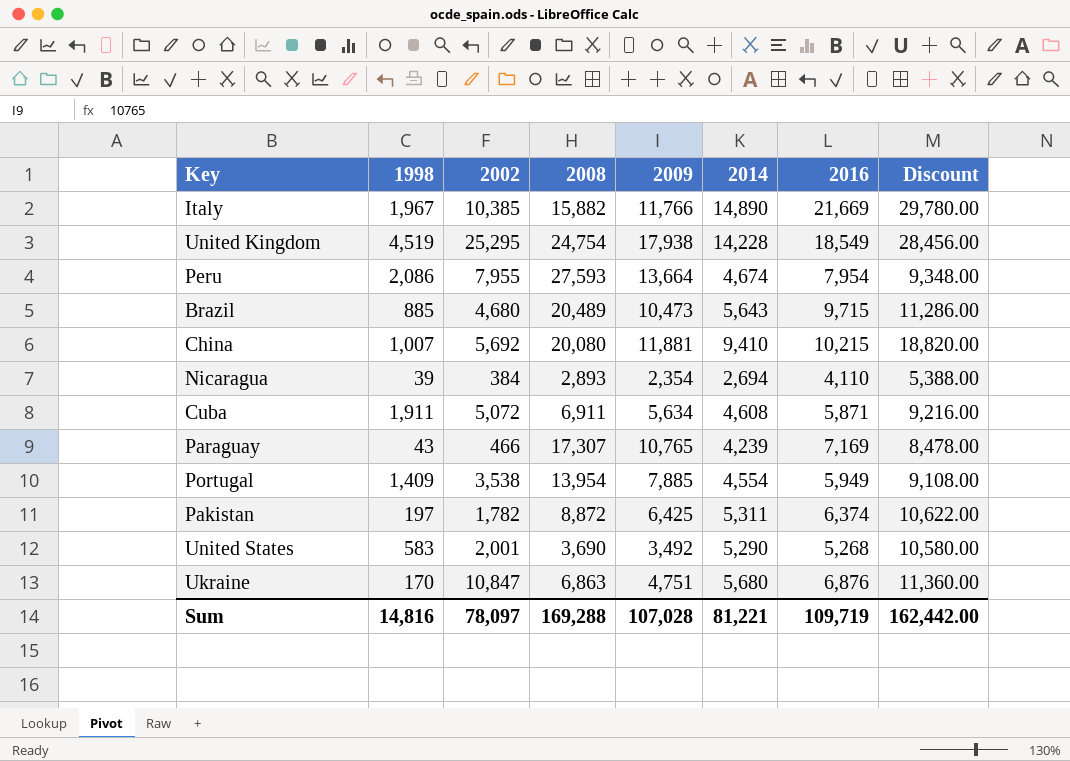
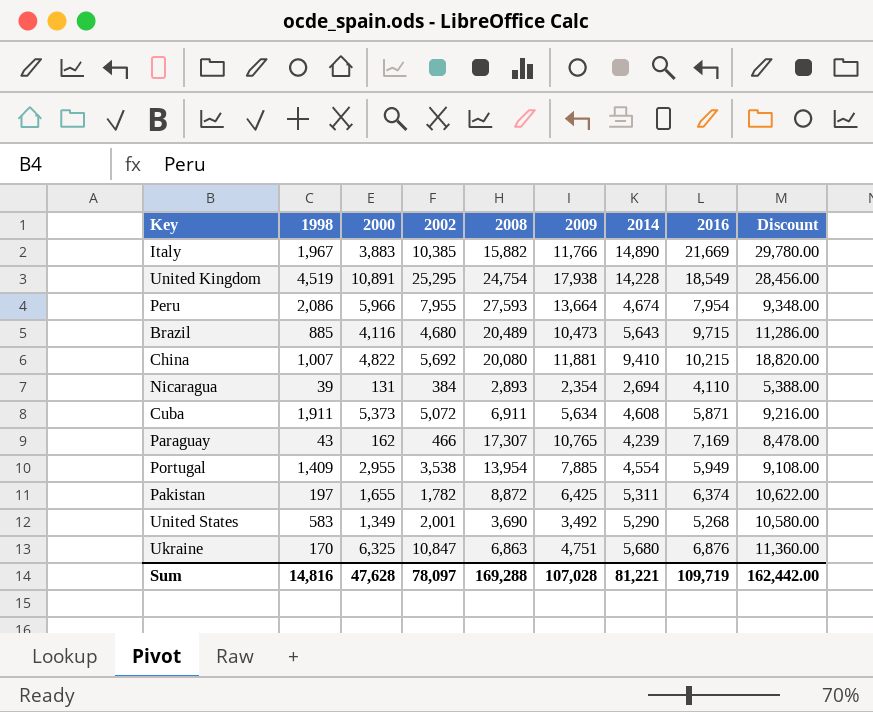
column 2000 | position: none -> 3

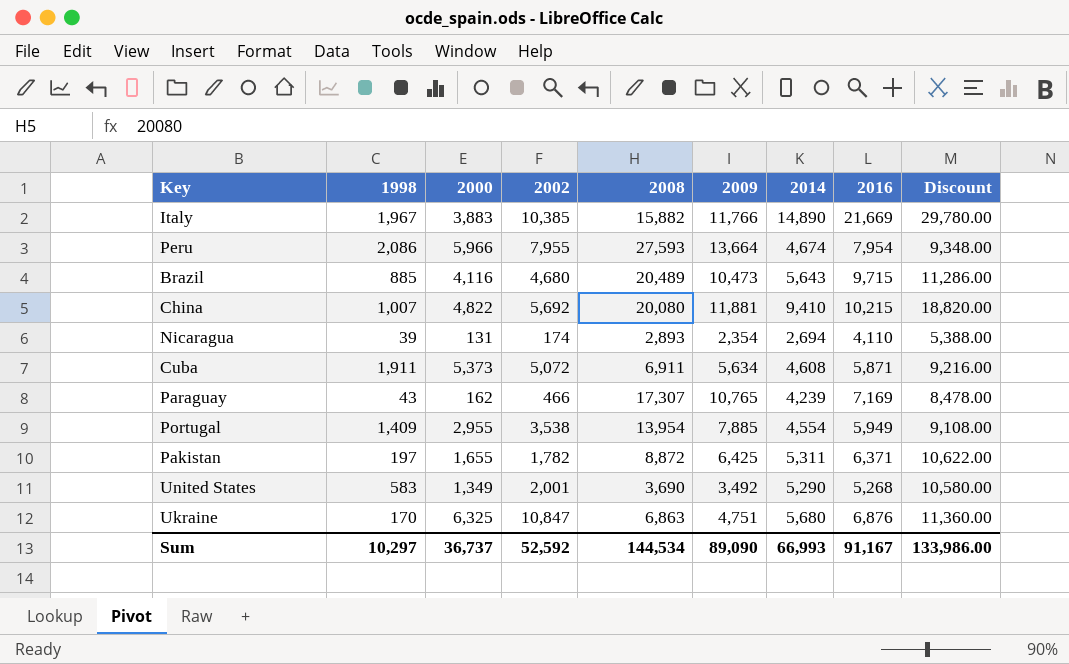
row United Kingdom: 4,519 | 10,891 | 25,295 | 24,754 | 17,938 | 14,228 | 18,549 | 28,456.00 -> none
Nicaragua | 2002: 384 -> 174
Pakistan | 2016: 6,374 -> 6,371
Sum | 1998: 14,816 -> 10,297
Sum | 2000: 47,628 -> 36,737
Sum | 2002: 78,097 -> 52,592
Sum | 2008: 169,288 -> 144,534
Sum | 2009: 107,028 -> 89,090
Sum | 2014: 81,221 -> 66,993
Sum | 2016: 109,719 -> 91,167
Sum | Discount: 162,442.00 -> 133,986.00

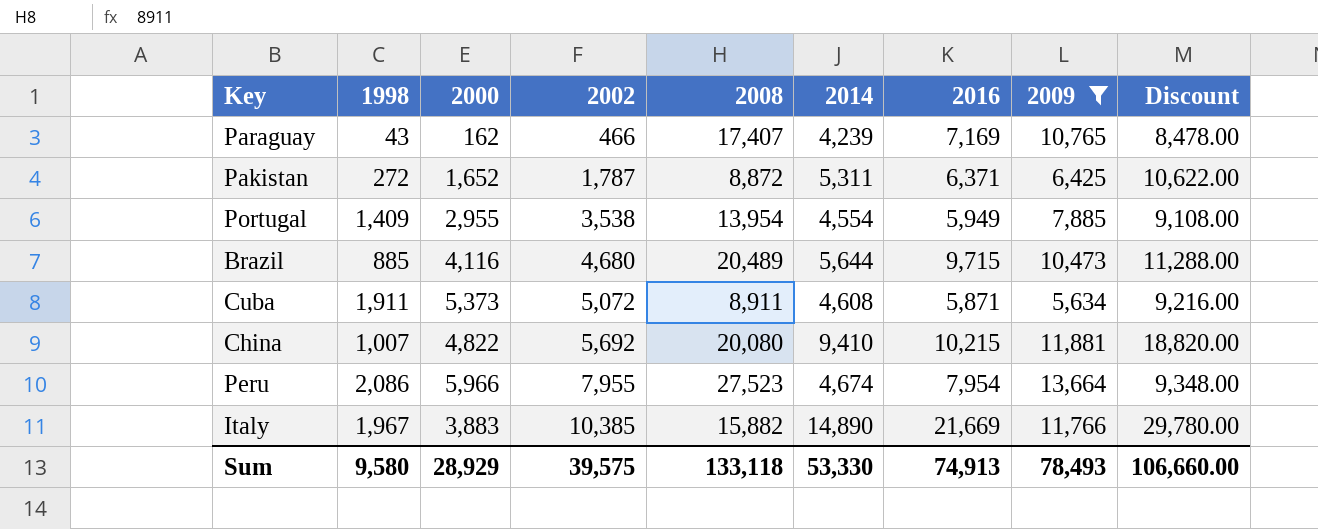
filter: none -> 2009 >= 5,634
row order: none -> 2002 ascending
column 2009 | position: 6 -> 8
Paraguay | 2008: 17,307 -> 17,407
Pakistan | 1998: 197 -> 272
Pakistan | 2000: 1,655 -> 1,652
Pakistan | 2002: 1,782 -> 1,787
Brazil | 2014: 5,643 -> 5,644
Brazil | Discount: 11,286.00 -> 11,288.00
Cuba | 2008: 6,911 -> 8,911
Peru | 2008: 27,593 -> 27,523
Sum | 1998: 10,297 -> 9,580
Sum | 2000: 36,737 -> 28,929
Sum | 2002: 52,592 -> 39,575
Sum | 2008: 144,534 -> 133,118
Sum | 2014: 66,993 -> 53,330
Sum | 2016: 91,167 -> 74,913
Sum | 2009: 89,090 -> 78,493
Sum | Discount: 133,986.00 -> 106,660.00

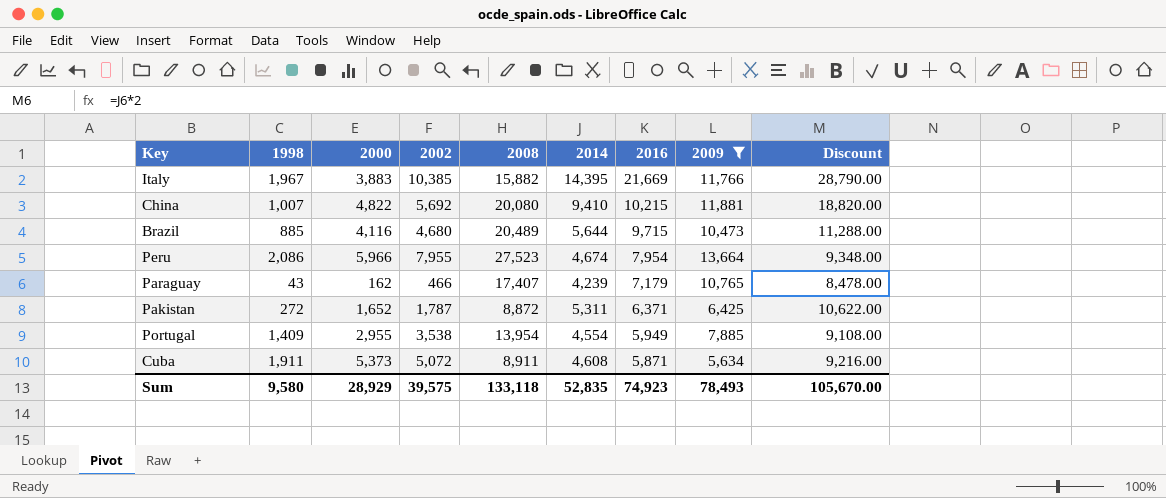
row order: 2002 ascending -> 2016 descending
Italy | 2014: 14,890 -> 14,395
Italy | Discount: 29,780.00 -> 28,790.00
Paraguay | 2016: 7,169 -> 7,179
Sum | 2014: 53,330 -> 52,835
Sum | 2016: 74,913 -> 74,923
Sum | Discount: 106,660.00 -> 105,670.00

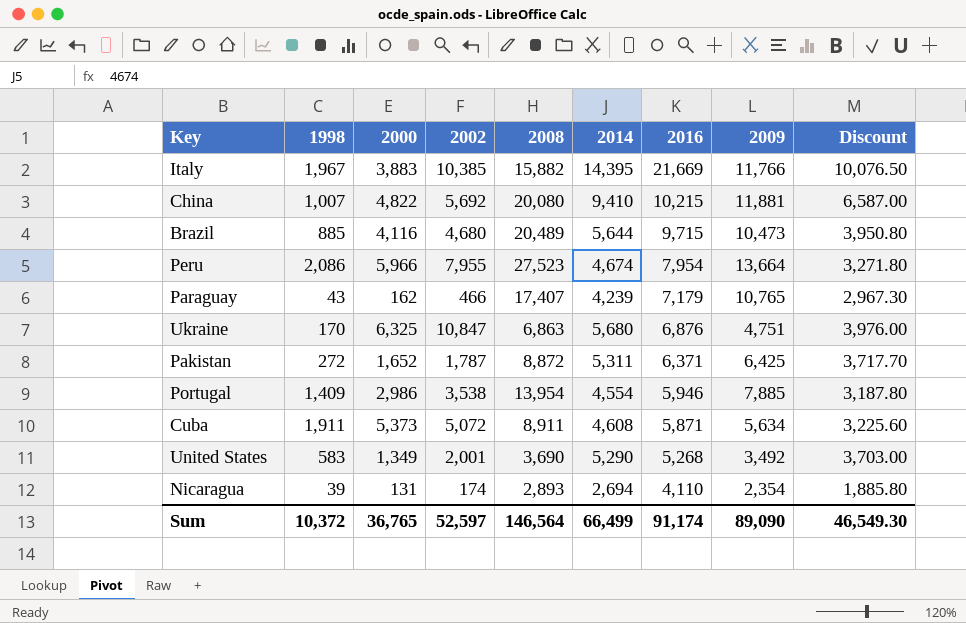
filter: 2009 >= 5,634 -> none
column Discount | formula: [2014] * 2 -> [2014] * 0.7
Portugal | 2000: 2,955 -> 2,986
Portugal | 2016: 5,949 -> 5,946
Sum | 1998: 9,580 -> 10,372
Sum | 2000: 28,929 -> 36,765
Sum | 2002: 39,575 -> 52,597
Sum | 2008: 133,118 -> 146,564
Sum | 2014: 52,835 -> 66,499
Sum | 2016: 74,923 -> 91,174
Sum | 2009: 78,493 -> 89,090
Sum | Discount: 105,670.00 -> 46,549.30

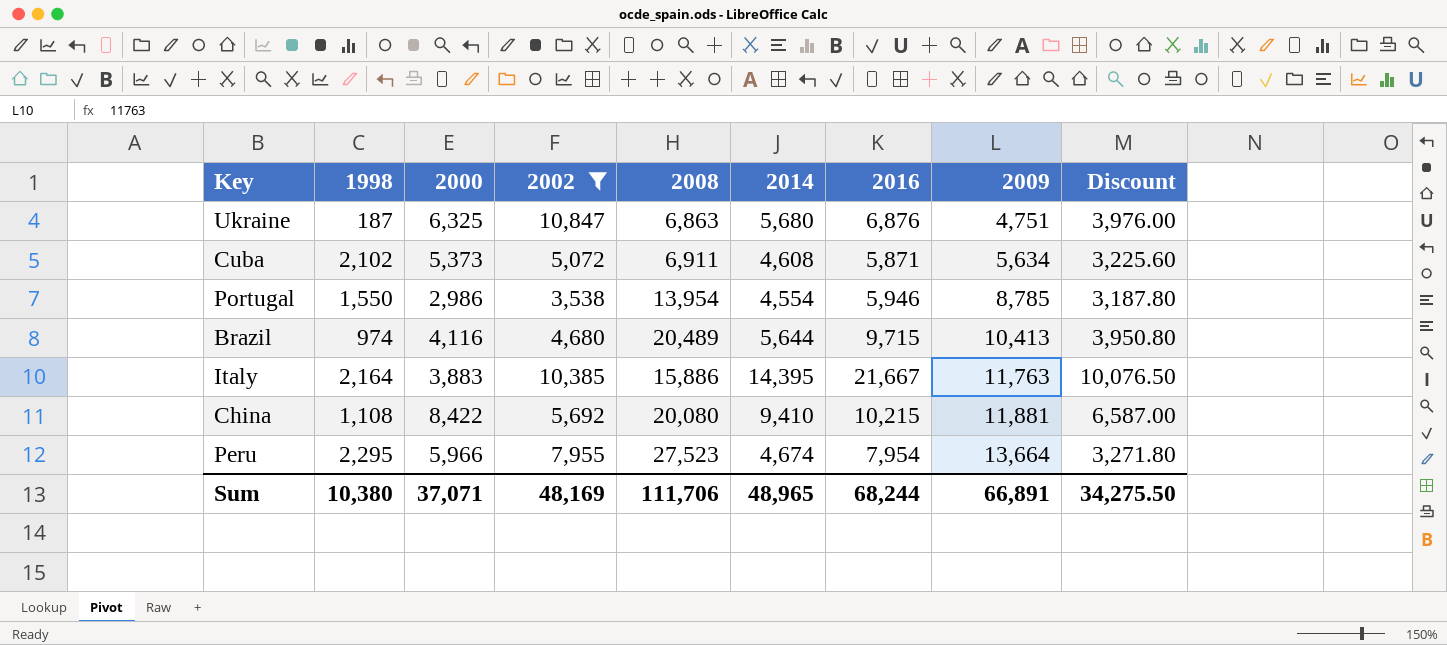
filter: none -> 2002 >= 3,538
row order: 2016 descending -> 2009 ascending
Ukraine | 1998: 170 -> 187
Cuba | 1998: 1,911 -> 2,102
Cuba | 2008: 8,911 -> 6,911
Portugal | 1998: 1,409 -> 1,550
Portugal | 2009: 7,885 -> 8,785
Brazil | 1998: 885 -> 974
Brazil | 2009: 10,473 -> 10,413
Italy | 1998: 1,967 -> 2,164
Italy | 2008: 15,882 -> 15,886
Italy | 2016: 21,669 -> 21,667
Italy | 2009: 11,766 -> 11,763
China | 1998: 1,007 -> 1,108
China | 2000: 4,822 -> 8,422
Peru | 1998: 2,086 -> 2,295
Sum | 1998: 10,372 -> 10,380
Sum | 2000: 36,765 -> 37,071
Sum | 2002: 52,597 -> 48,169
Sum | 2008: 146,564 -> 111,706
Sum | 2014: 66,499 -> 48,965
Sum | 2016: 91,174 -> 68,244
Sum | 2009: 89,090 -> 66,891
Sum | Discount: 46,549.30 -> 34,275.50

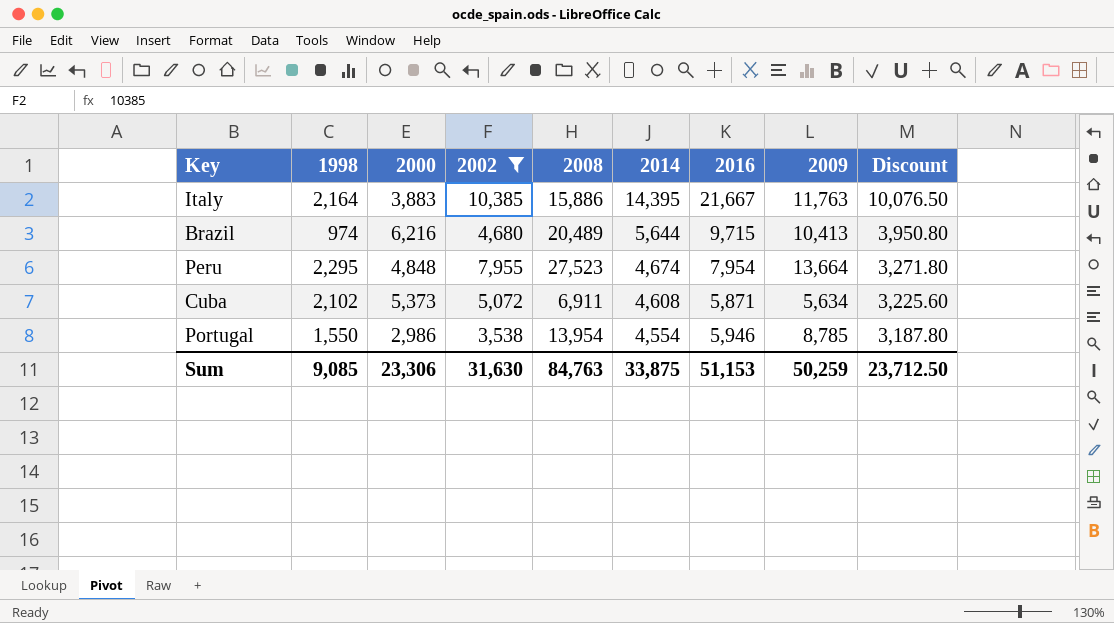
row order: 2009 ascending -> 2014 descending
row Ukraine: 187 | 6,325 | 10,847 | 6,863 | 5,680 | 6,876 | 4,751 | 3,976.00 -> none
row China: 1,108 | 8,422 | 5,692 | 20,080 | 9,410 | 10,215 | 11,881 | 6,587.00 -> none
Brazil | 2000: 4,116 -> 6,216
Peru | 2000: 5,966 -> 4,848
Sum | 1998: 10,380 -> 9,085
Sum | 2000: 37,071 -> 23,306
Sum | 2002: 48,169 -> 31,630
Sum | 2008: 111,706 -> 84,763
Sum | 2014: 48,965 -> 33,875
Sum | 2016: 68,244 -> 51,153
Sum | 2009: 66,891 -> 50,259
Sum | Discount: 34,275.50 -> 23,712.50

